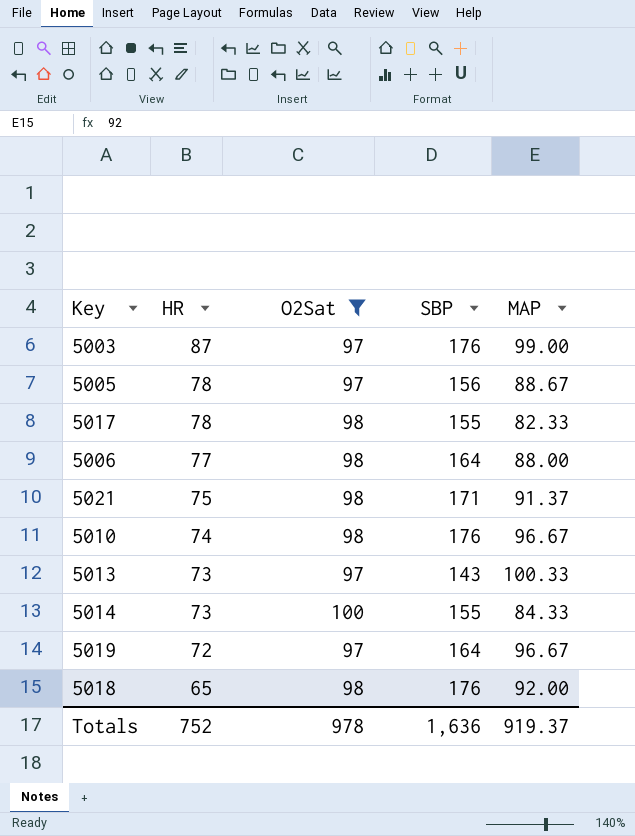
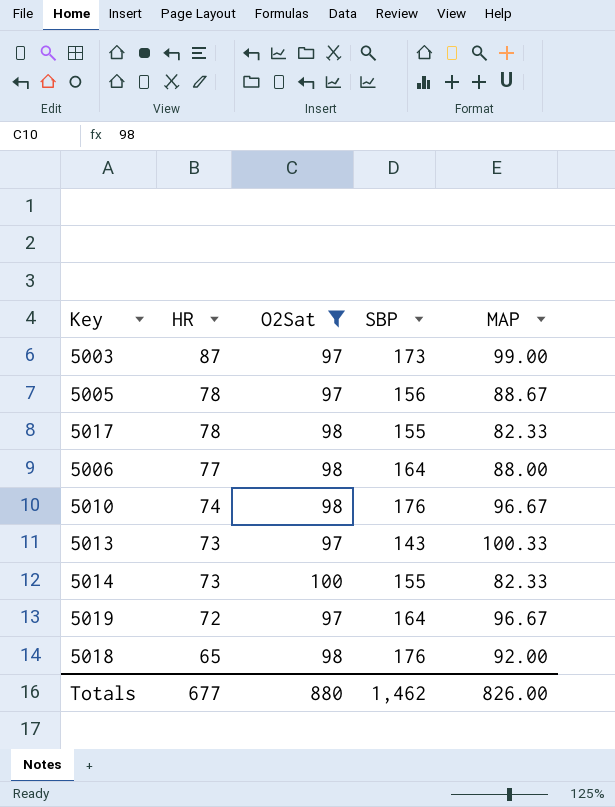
row 5021: 75 | 98 | 171 | 91.37 -> none
5003 | SBP: 176 -> 173
5014 | MAP: 84.33 -> 82.33
Totals | HR: 752 -> 677
Totals | O2Sat: 978 -> 880
Totals | SBP: 1,636 -> 1,462
Totals | MAP: 919.37 -> 826.00

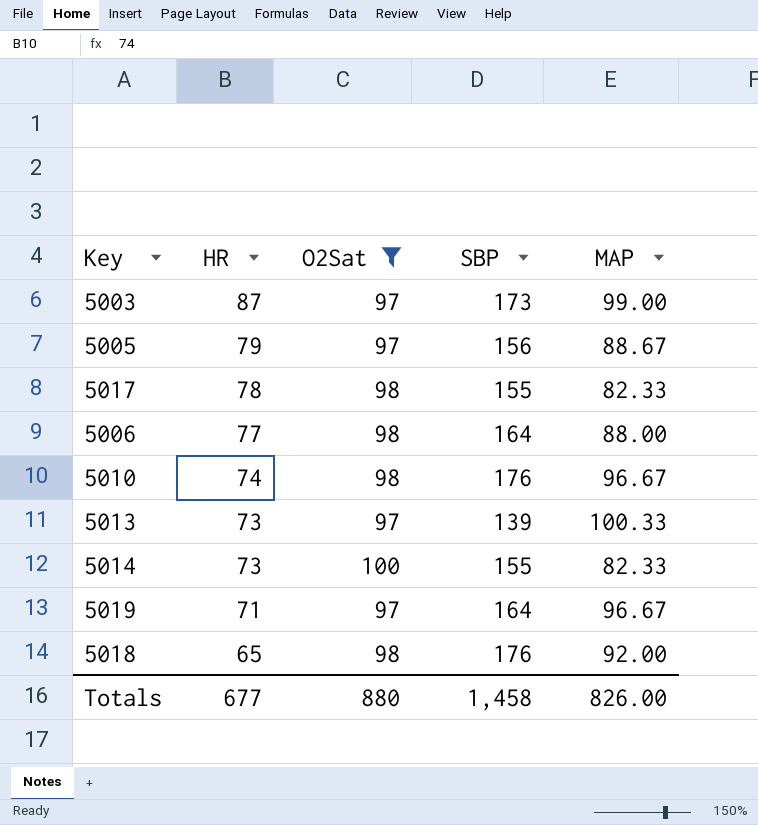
5005 | HR: 78 -> 79
5013 | SBP: 143 -> 139
5019 | HR: 72 -> 71
Totals | SBP: 1,462 -> 1,458

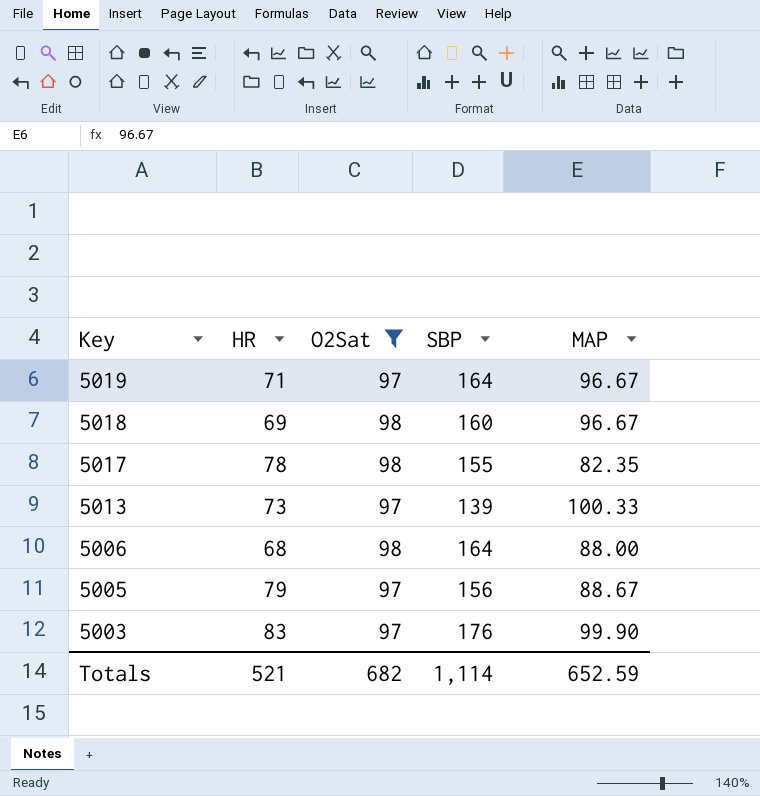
row order: HR descending -> Key descending
row 5010: 74 | 98 | 176 | 96.67 -> none
row 5014: 73 | 100 | 155 | 82.33 -> none
5018 | HR: 65 -> 69
5018 | SBP: 176 -> 160
5018 | MAP: 92.00 -> 96.67
5017 | MAP: 82.33 -> 82.35
5006 | HR: 77 -> 68
5003 | HR: 87 -> 83
5003 | SBP: 173 -> 176
5003 | MAP: 99.00 -> 99.90
Totals | HR: 677 -> 521
Totals | O2Sat: 880 -> 682
Totals | SBP: 1,458 -> 1,114
Totals | MAP: 826.00 -> 652.59

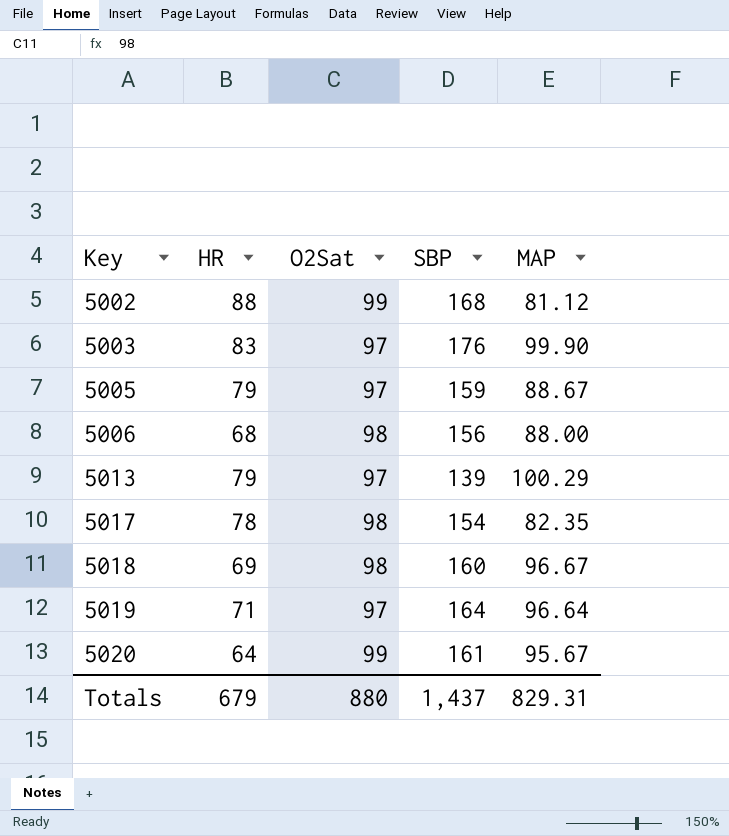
filter: O2Sat != 99 -> none
row order: Key descending -> Key ascending
5005 | SBP: 156 -> 159
5006 | SBP: 164 -> 156
5013 | HR: 73 -> 79
5013 | MAP: 100.33 -> 100.29
5017 | SBP: 155 -> 154
5019 | MAP: 96.67 -> 96.64
Totals | HR: 521 -> 679
Totals | O2Sat: 682 -> 880
Totals | SBP: 1,114 -> 1,437
Totals | MAP: 652.59 -> 829.31

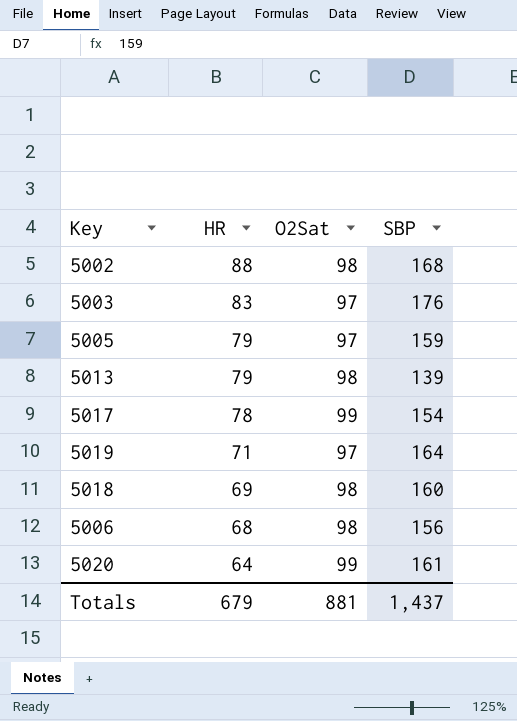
row order: Key ascending -> HR descending
column MAP | position: 5 -> none
5002 | O2Sat: 99 -> 98
5013 | O2Sat: 97 -> 98
5017 | O2Sat: 98 -> 99
Totals | O2Sat: 880 -> 881

